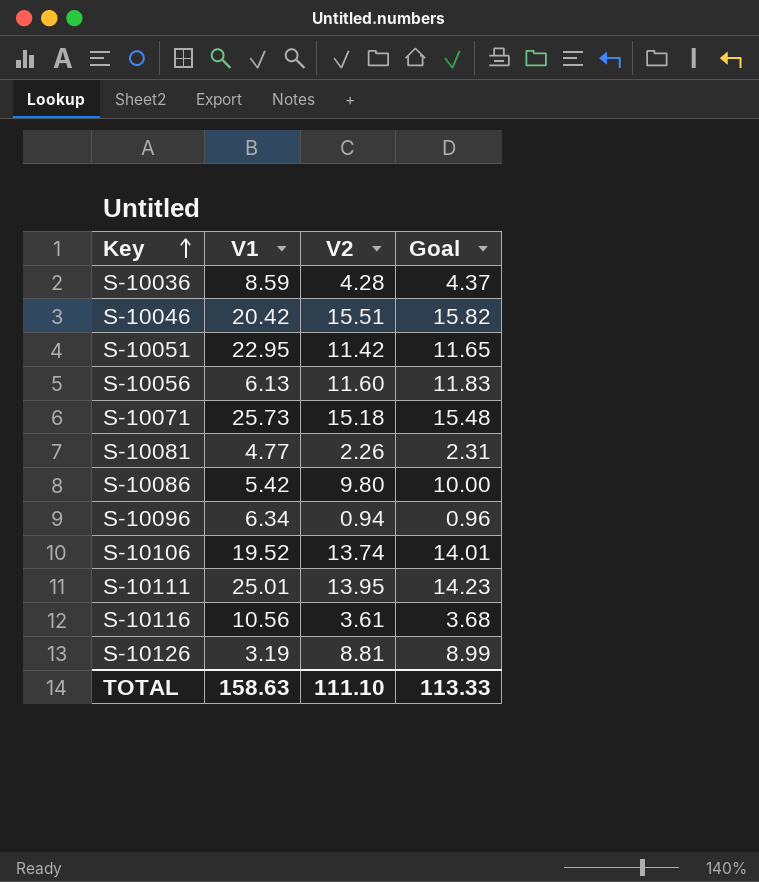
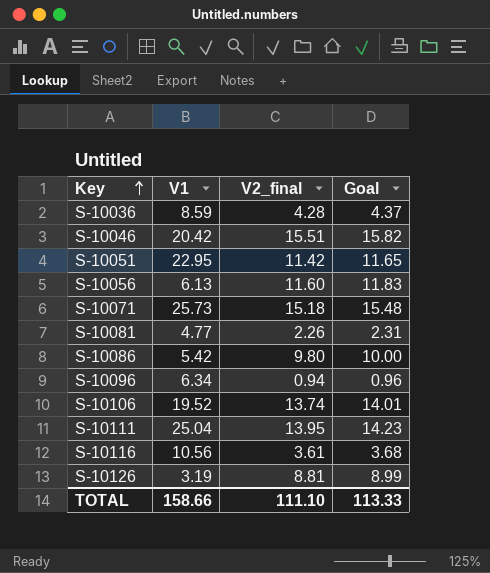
column name: V2 -> V2_final
S-10111 | V1: 25.01 -> 25.04
TOTAL | V1: 158.63 -> 158.66

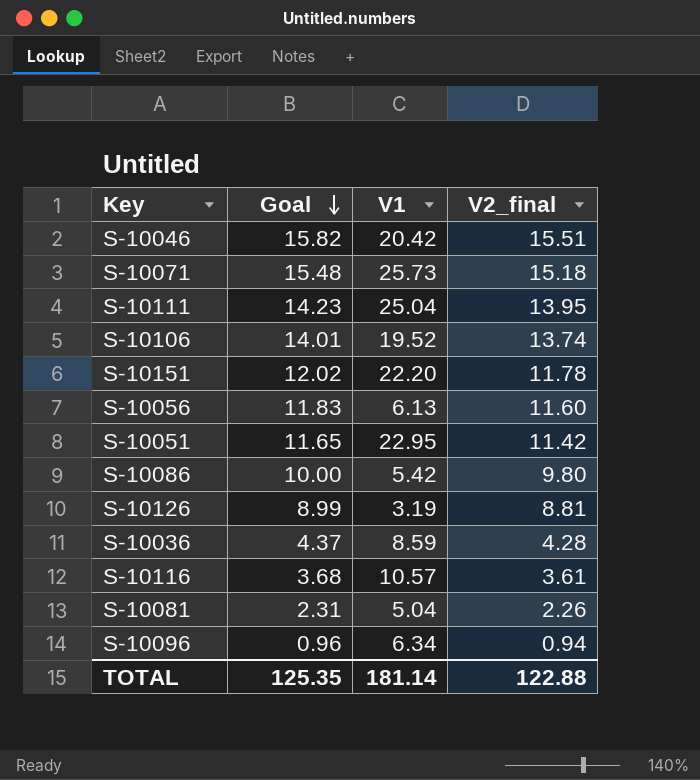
row order: Key ascending -> Goal descending
column Goal | position: 4 -> 2
row S-10151: none -> 12.02 | 22.20 | 11.78
S-10116 | V1: 10.56 -> 10.57
S-10081 | V1: 4.77 -> 5.04
TOTAL | Goal: 113.33 -> 125.35
TOTAL | V1: 158.66 -> 181.14
TOTAL | V2_final: 111.10 -> 122.88

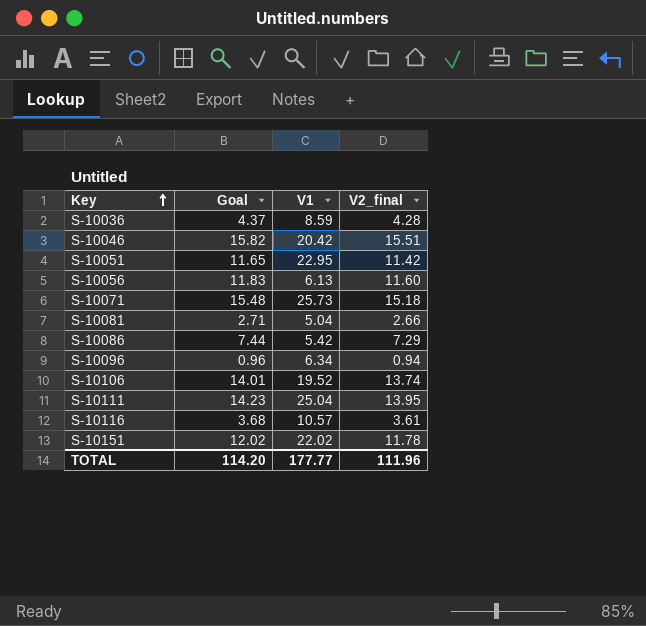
row order: Goal descending -> Key ascending
row S-10126: 8.99 | 3.19 | 8.81 -> none
S-10081 | Goal: 2.31 -> 2.71
S-10081 | V2_final: 2.26 -> 2.66
S-10086 | Goal: 10.00 -> 7.44
S-10086 | V2_final: 9.80 -> 7.29
S-10151 | V1: 22.20 -> 22.02
TOTAL | Goal: 125.35 -> 114.20
TOTAL | V1: 181.14 -> 177.77
TOTAL | V2_final: 122.88 -> 111.96

